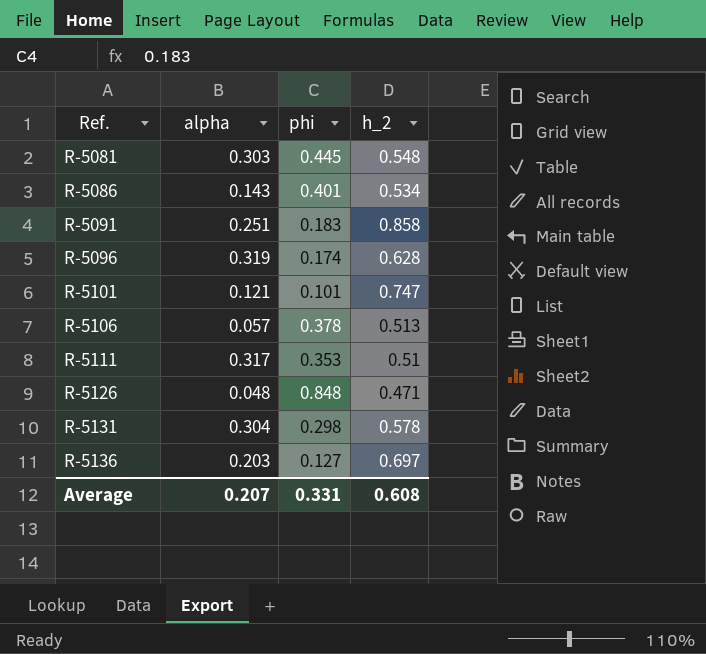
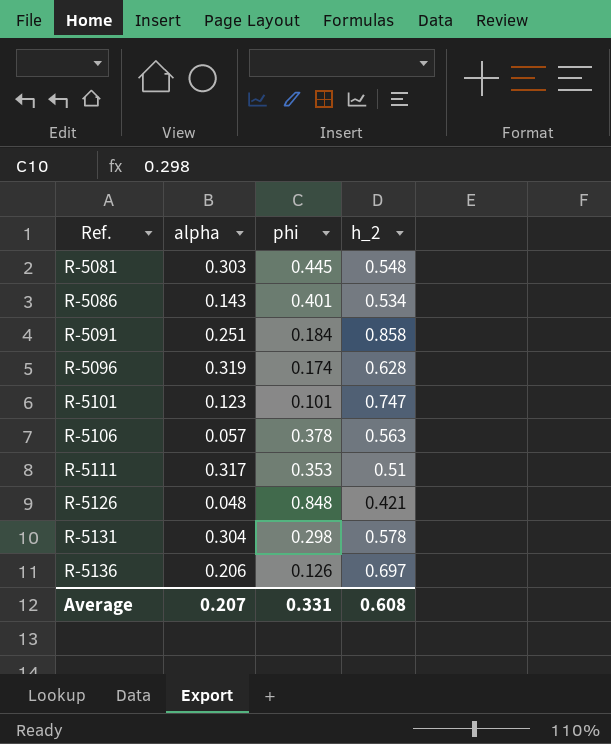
R-5091 | phi: 0.183 -> 0.184
R-5101 | alpha: 0.121 -> 0.123
R-5106 | h_2: 0.513 -> 0.563
R-5126 | h_2: 0.471 -> 0.421
R-5136 | alpha: 0.203 -> 0.206
R-5136 | phi: 0.127 -> 0.126

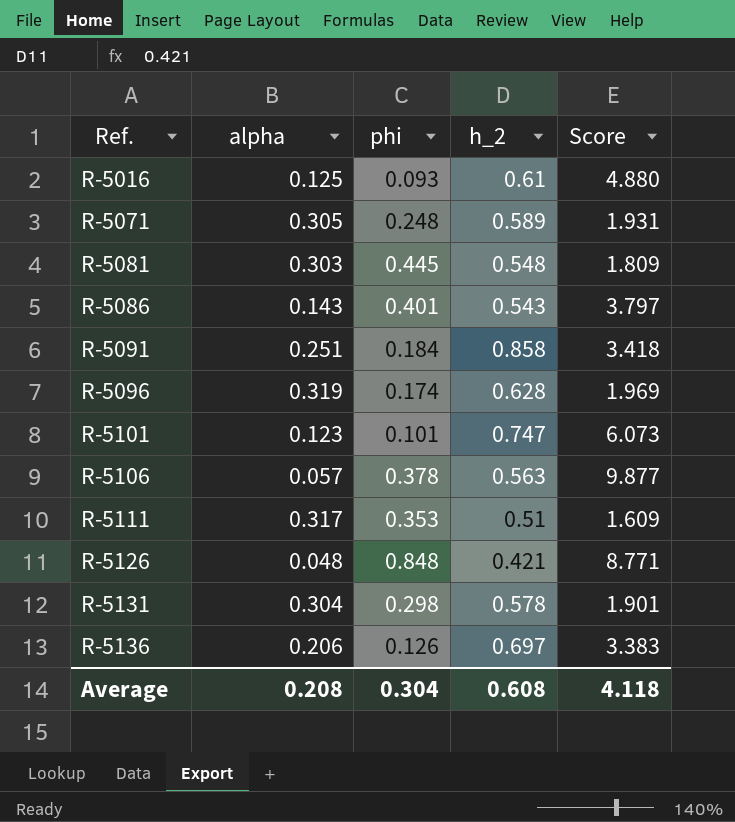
column Score | formula: none -> [h_2] / [alpha]
row R-5016: none -> 0.125 | 0.093 | 0.61 | 4.880
row R-5071: none -> 0.305 | 0.248 | 0.589 | 1.931
R-5086 | h_2: 0.534 -> 0.543
Average | alpha: 0.207 -> 0.208
Average | phi: 0.331 -> 0.304

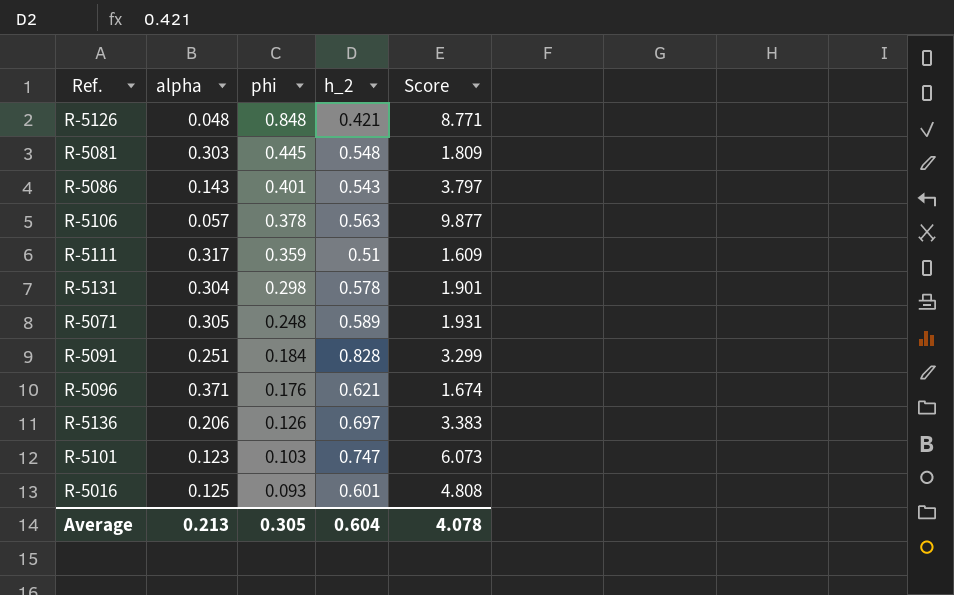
row order: Ref. ascending -> phi descending
R-5111 | phi: 0.353 -> 0.359
R-5091 | h_2: 0.858 -> 0.828
R-5091 | Score: 3.418 -> 3.299
R-5096 | alpha: 0.319 -> 0.371
R-5096 | phi: 0.174 -> 0.176
R-5096 | h_2: 0.628 -> 0.621
R-5096 | Score: 1.969 -> 1.674
R-5101 | phi: 0.101 -> 0.103
R-5016 | h_2: 0.61 -> 0.601
R-5016 | Score: 4.880 -> 4.808
Average | alpha: 0.208 -> 0.213
Average | phi: 0.304 -> 0.305
Average | h_2: 0.608 -> 0.604
Average | Score: 4.118 -> 4.078

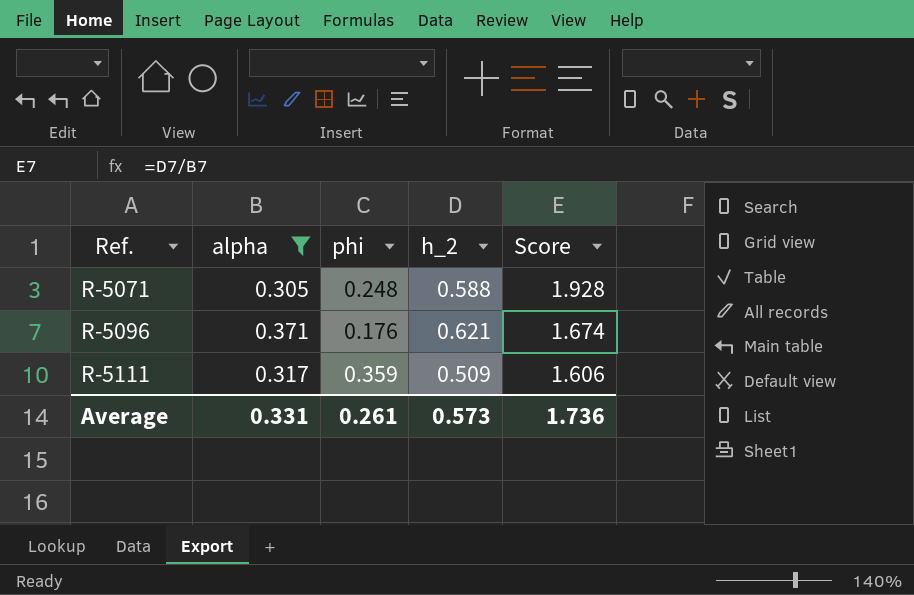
filter: none -> alpha >= 0.305
row order: phi descending -> Ref. ascending
R-5071 | h_2: 0.589 -> 0.588
R-5071 | Score: 1.931 -> 1.928
R-5111 | h_2: 0.51 -> 0.509
R-5111 | Score: 1.609 -> 1.606
Average | alpha: 0.213 -> 0.331
Average | phi: 0.305 -> 0.261
Average | h_2: 0.604 -> 0.573
Average | Score: 4.078 -> 1.736

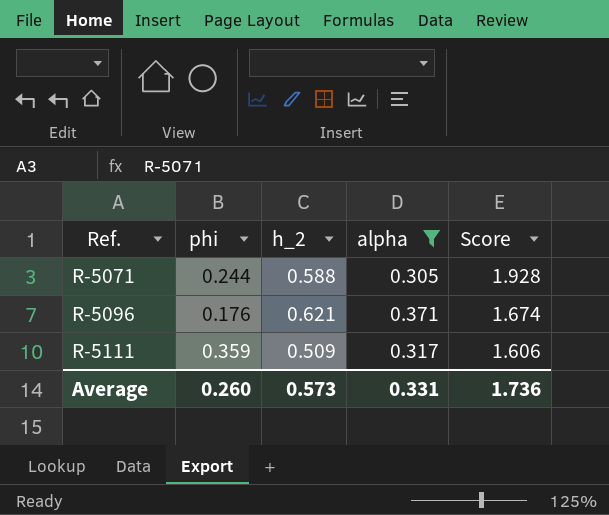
column alpha | position: 2 -> 4
R-5071 | phi: 0.248 -> 0.244
Average | phi: 0.261 -> 0.260

